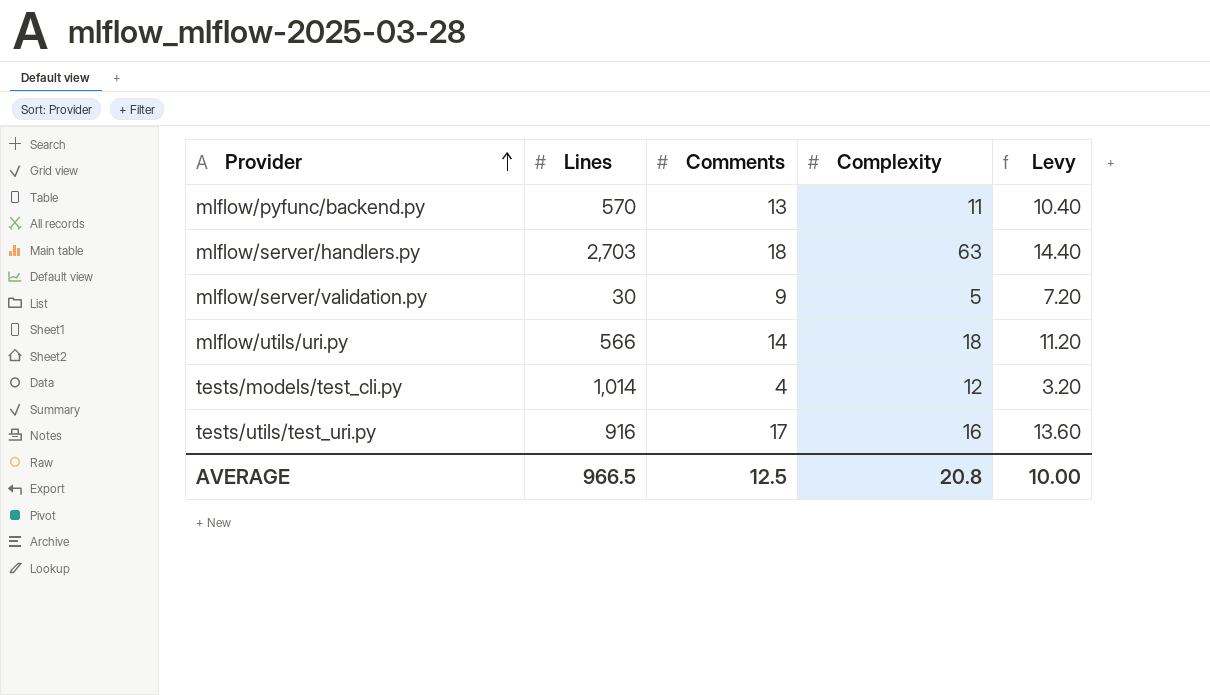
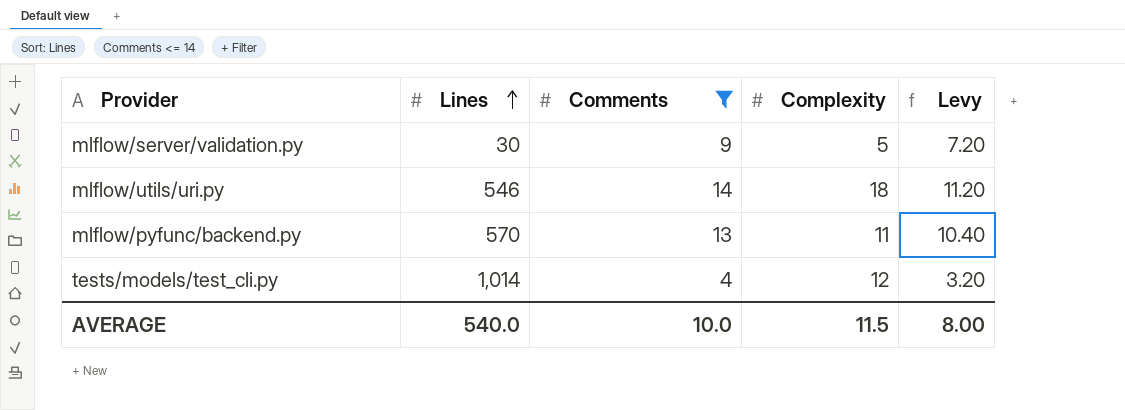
filter: none -> Comments <= 14
row order: Provider ascending -> Lines ascending
mlflow/utils/uri.py | Lines: 566 -> 546
AVERAGE | Lines: 966.5 -> 540.0
AVERAGE | Comments: 12.5 -> 10.0
AVERAGE | Complexity: 20.8 -> 11.5
AVERAGE | Levy: 10.00 -> 8.00

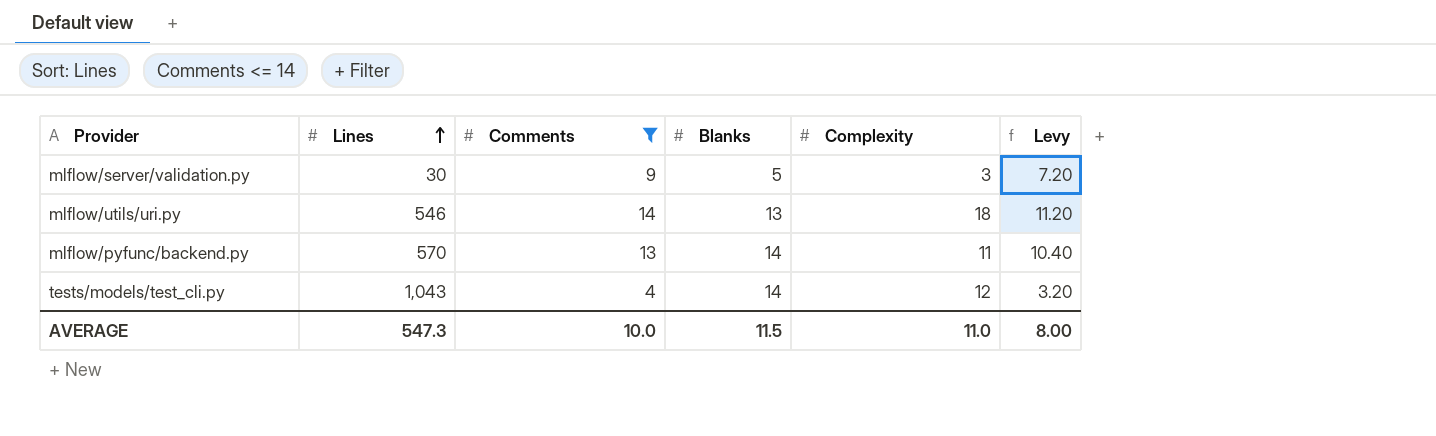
column Blanks | position: none -> 4
mlflow/server/validation.py | Complexity: 5 -> 3
tests/models/test_cli.py | Lines: 1,014 -> 1,043
AVERAGE | Lines: 540.0 -> 547.3
AVERAGE | Complexity: 11.5 -> 11.0

